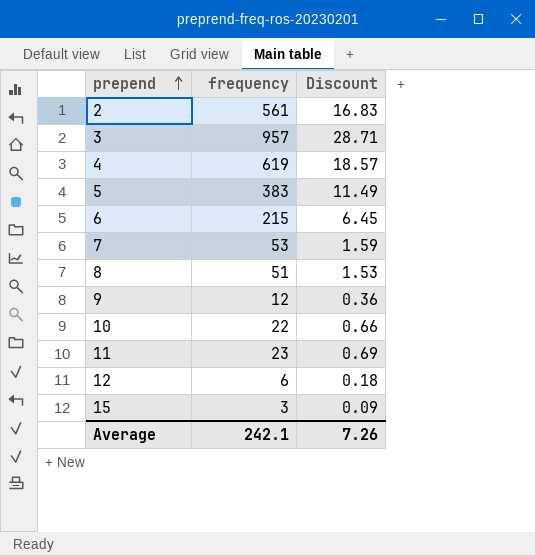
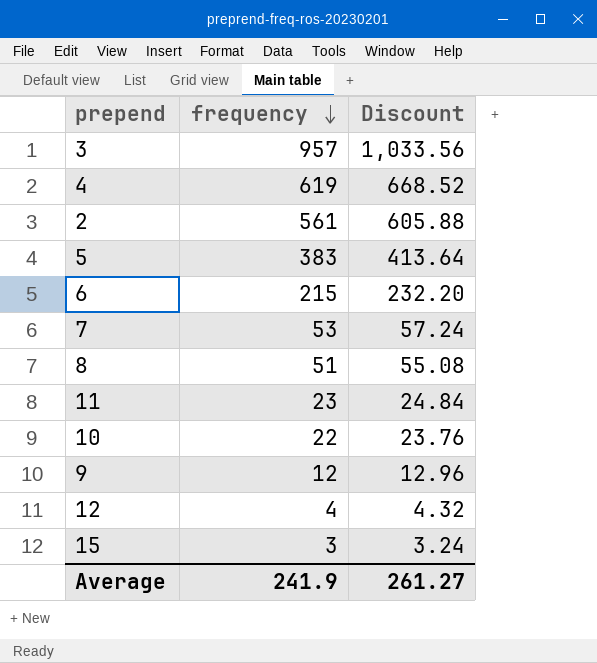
row order: prepend ascending -> frequency descending
column Discount | formula: [frequency] * 0.03 -> [frequency] * 1.08
12 | frequency: 6 -> 4
Average | frequency: 242.1 -> 241.9
Average | Discount: 7.26 -> 261.27

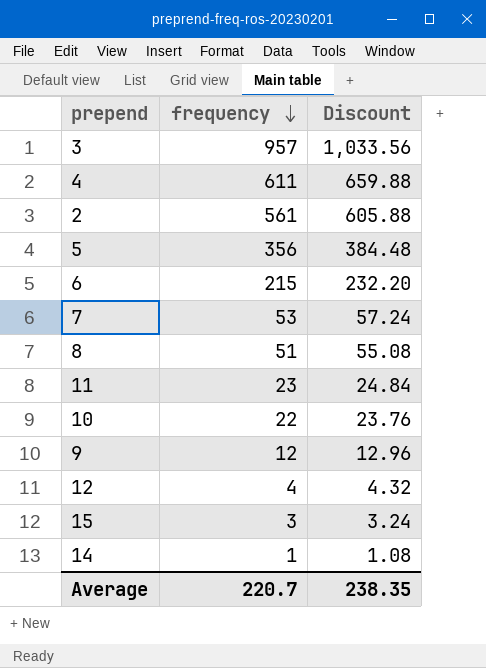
4 | frequency: 619 -> 611
4 | Discount: 668.52 -> 659.88
5 | frequency: 383 -> 356
5 | Discount: 413.64 -> 384.48
row 14: none -> 1 | 1.08
Average | frequency: 241.9 -> 220.7
Average | Discount: 261.27 -> 238.35

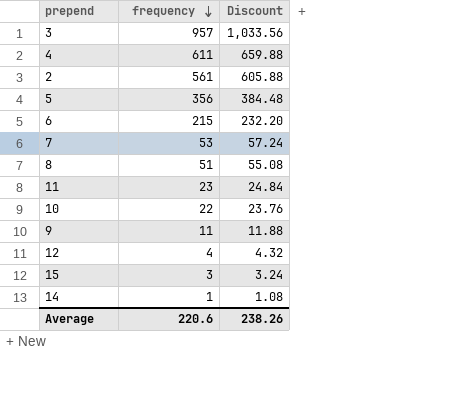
9 | frequency: 12 -> 11
9 | Discount: 12.96 -> 11.88
Average | frequency: 220.7 -> 220.6
Average | Discount: 238.35 -> 238.26

